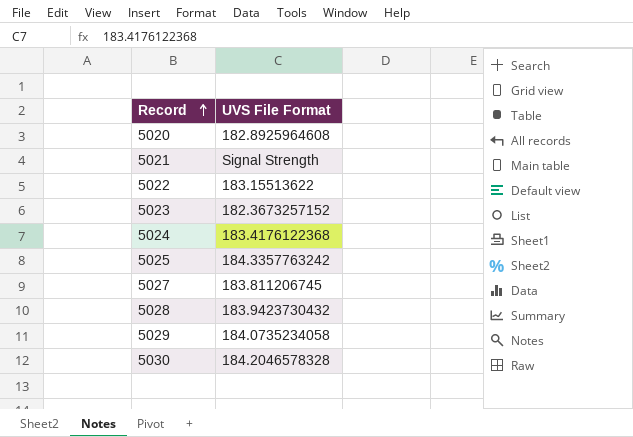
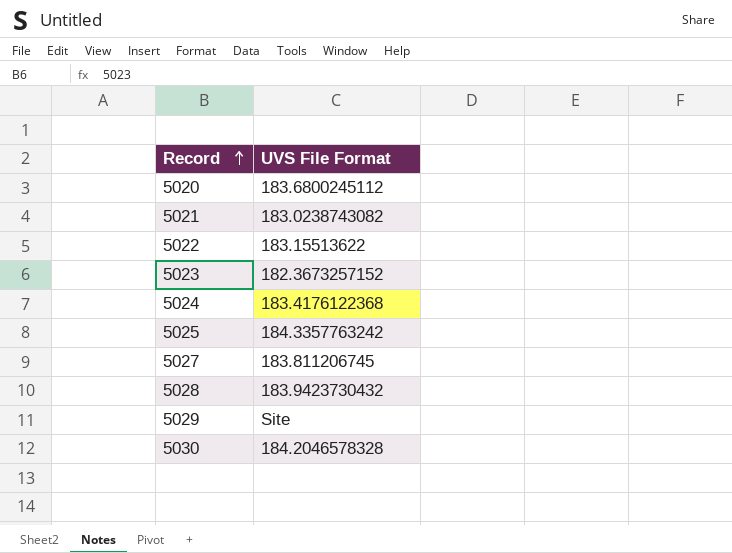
5020 | UVS File Format: 182.8925964608 -> 183.6800245112
5021 | UVS File Format: Signal Strength -> 183.0238743082
5029 | UVS File Format: 184.0735234058 -> Site

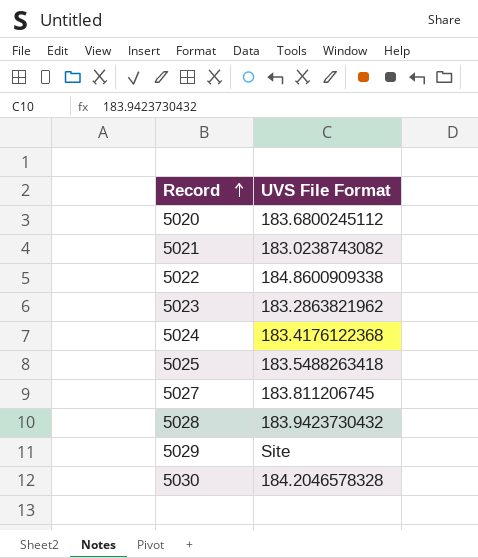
5022 | UVS File Format: 183.15513622 -> 184.8600909338
5023 | UVS File Format: 182.3673257152 -> 183.2863821962
5025 | UVS File Format: 184.3357763242 -> 183.5488263418

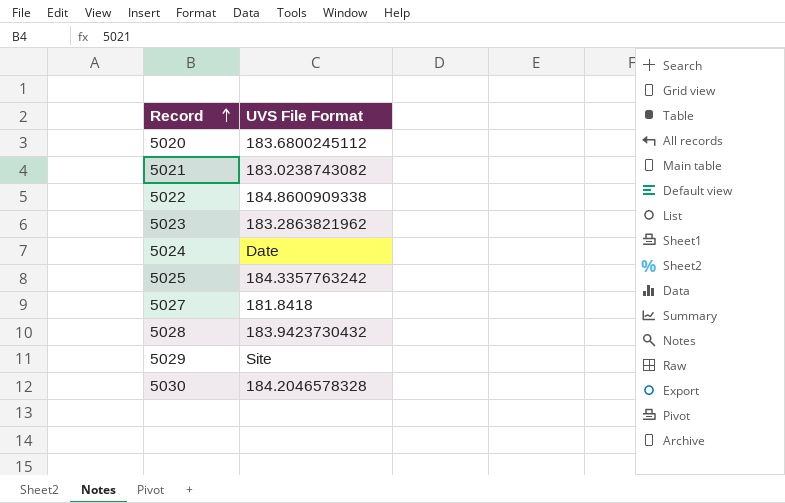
5024 | UVS File Format: 183.4176122368 -> Date
5025 | UVS File Format: 183.5488263418 -> 184.3357763242
5027 | UVS File Format: 183.811206745 -> 181.8418

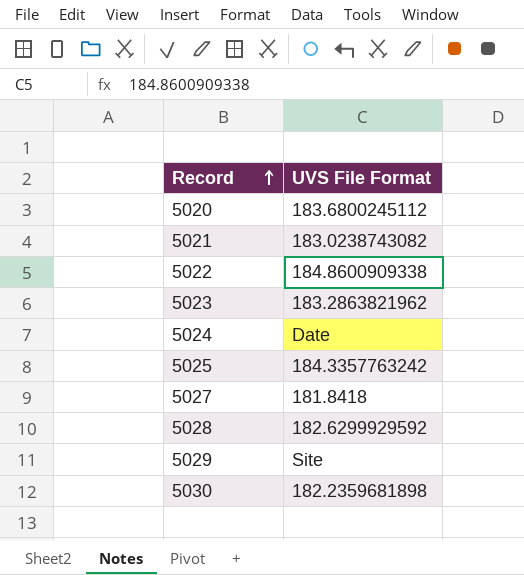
5028 | UVS File Format: 183.9423730432 -> 182.6299929592
5030 | UVS File Format: 184.2046578328 -> 182.2359681898

